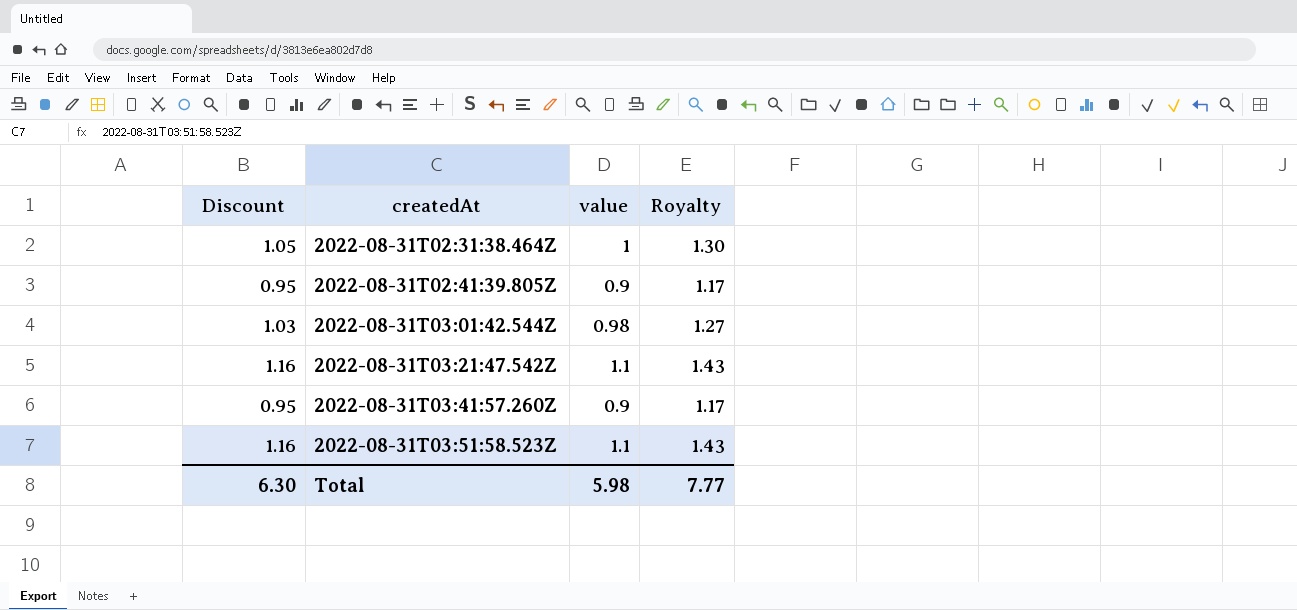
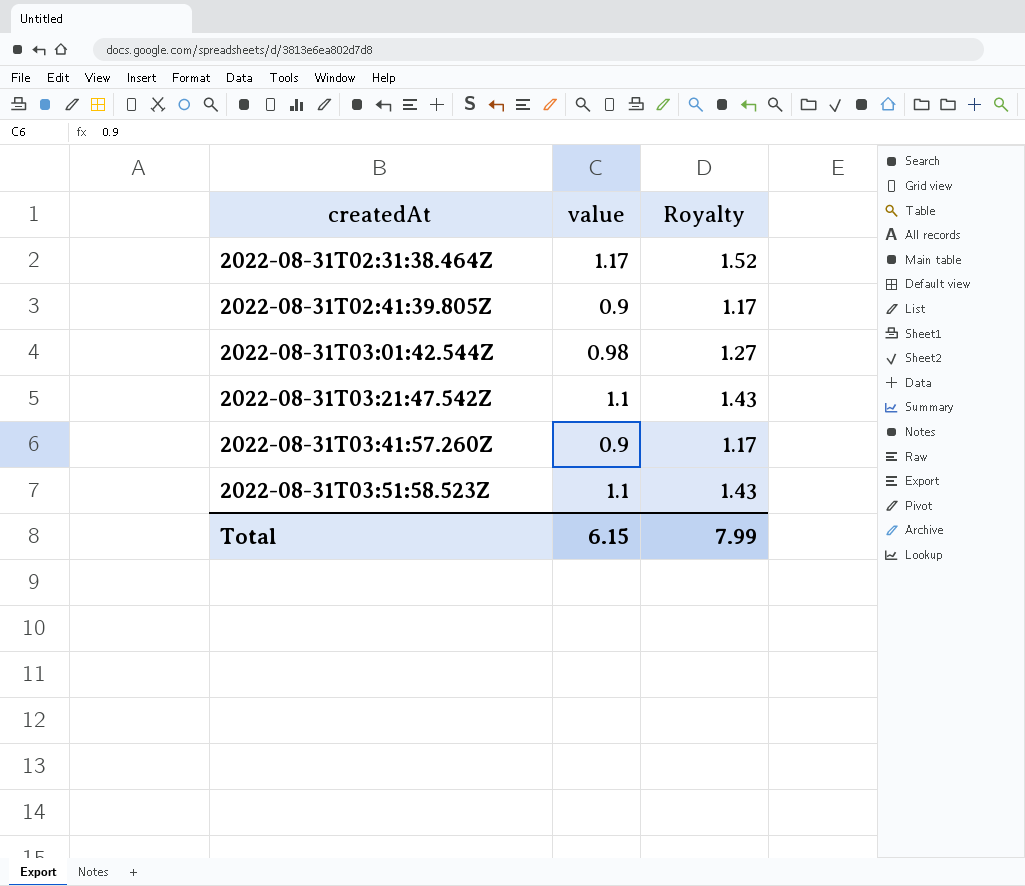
column Discount | formula: [value] * 1.05 -> none
2022-08-31T02:31:38.464Z | value: 1 -> 1.17
2022-08-31T02:31:38.464Z | Royalty: 1.30 -> 1.52
Total | value: 5.98 -> 6.15
Total | Royalty: 7.77 -> 7.99

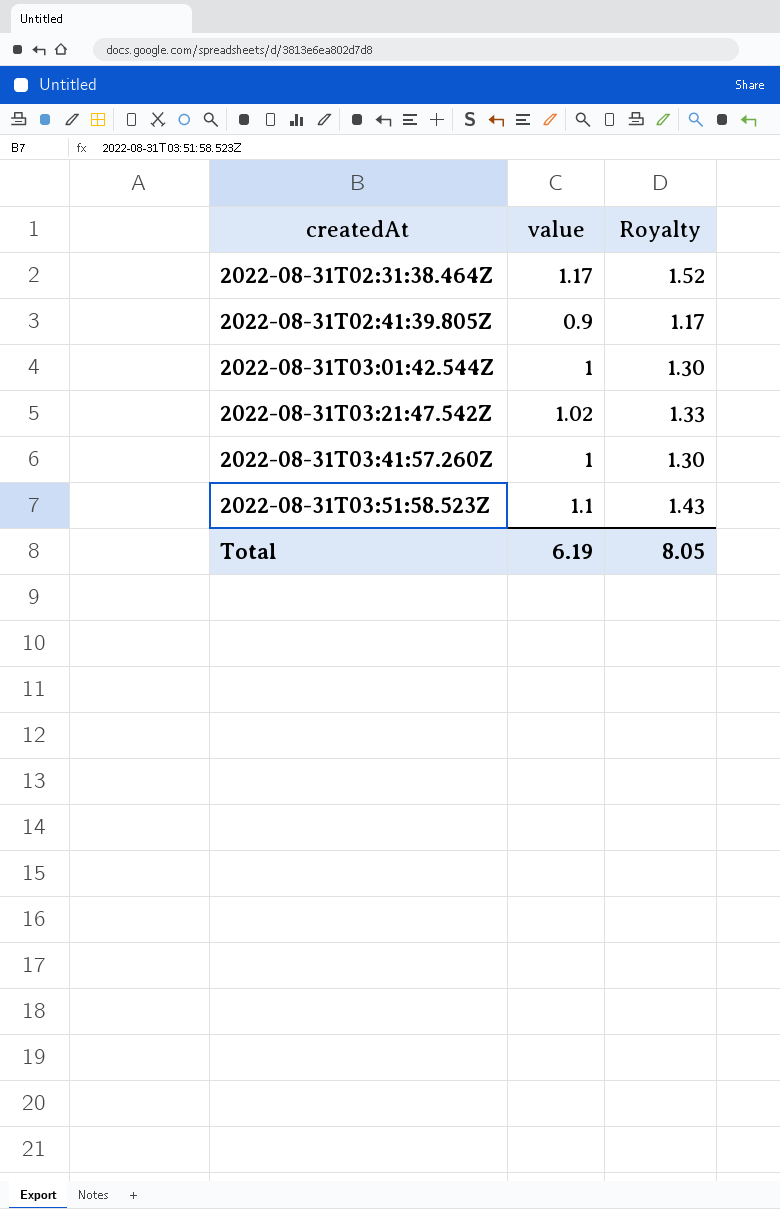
2022-08-31T03:01:42.544Z | value: 0.98 -> 1
2022-08-31T03:01:42.544Z | Royalty: 1.27 -> 1.30
2022-08-31T03:21:47.542Z | value: 1.1 -> 1.02
2022-08-31T03:21:47.542Z | Royalty: 1.43 -> 1.33
2022-08-31T03:41:57.260Z | value: 0.9 -> 1
2022-08-31T03:41:57.260Z | Royalty: 1.17 -> 1.30
Total | value: 6.15 -> 6.19
Total | Royalty: 7.99 -> 8.05

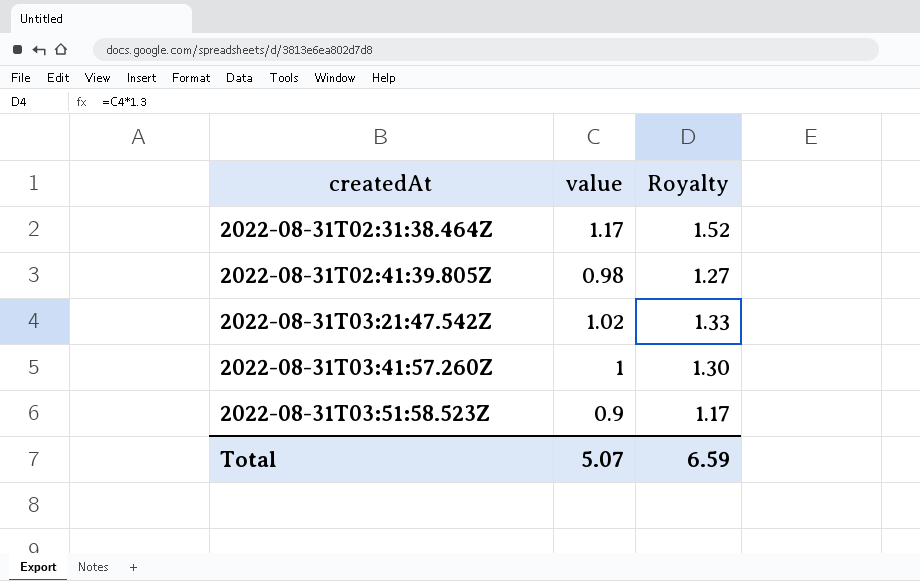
row 2022-08-31T03:01:42.544Z: 1 | 1.30 -> none
2022-08-31T02:41:39.805Z | value: 0.9 -> 0.98
2022-08-31T02:41:39.805Z | Royalty: 1.17 -> 1.27
2022-08-31T03:51:58.523Z | value: 1.1 -> 0.9
2022-08-31T03:51:58.523Z | Royalty: 1.43 -> 1.17
Total | value: 6.19 -> 5.07
Total | Royalty: 8.05 -> 6.59

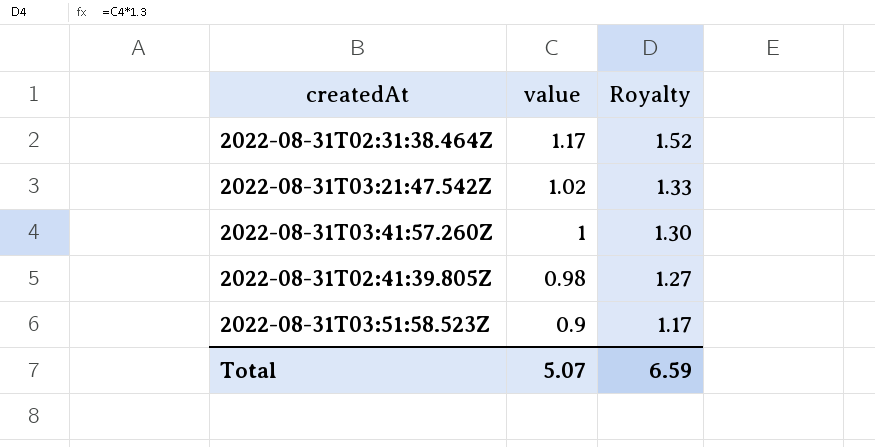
row order: createdAt ascending -> value descending

